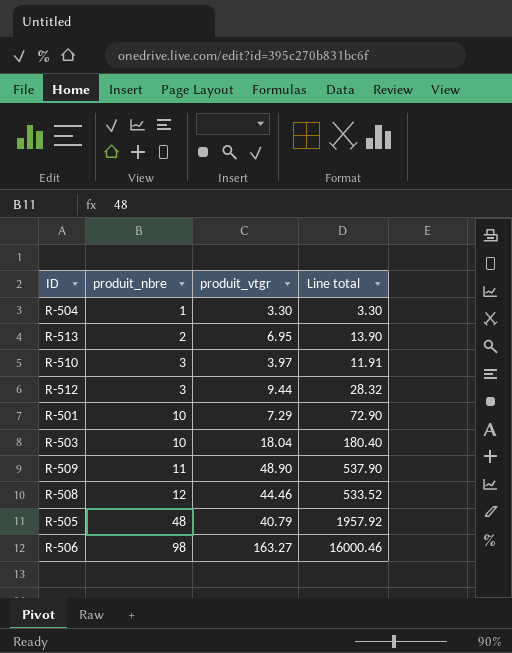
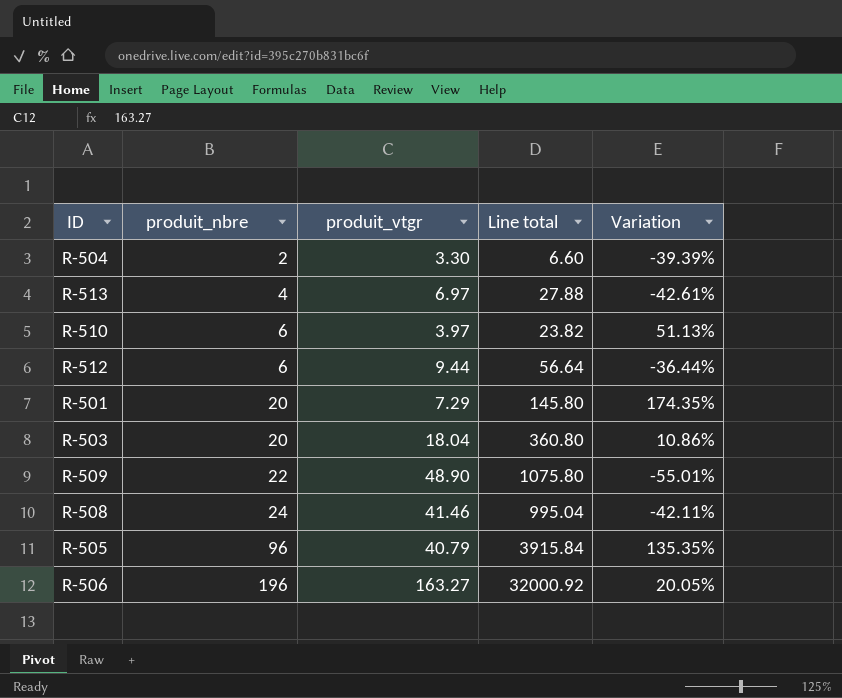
column Variation | formula: none -> ([produit_nbre] - [produit_vtgr]) / [produit_vtgr]
R-504 | produit_nbre: 1 -> 2
R-504 | Line total: 3.30 -> 6.60
R-513 | produit_nbre: 2 -> 4
R-513 | produit_vtgr: 6.95 -> 6.97
R-513 | Line total: 13.90 -> 27.88
R-510 | produit_nbre: 3 -> 6
R-510 | Line total: 11.91 -> 23.82
R-512 | produit_nbre: 3 -> 6
R-512 | Line total: 28.32 -> 56.64
R-501 | produit_nbre: 10 -> 20
R-501 | Line total: 72.90 -> 145.80
R-503 | produit_nbre: 10 -> 20
R-503 | Line total: 180.40 -> 360.80
R-509 | produit_nbre: 11 -> 22
R-509 | Line total: 537.90 -> 1075.80
R-508 | produit_nbre: 12 -> 24
R-508 | produit_vtgr: 44.46 -> 41.46
R-508 | Line total: 533.52 -> 995.04
R-505 | produit_nbre: 48 -> 96
R-505 | Line total: 1957.92 -> 3915.84
R-506 | produit_nbre: 98 -> 196
R-506 | Line total: 16000.46 -> 32000.92

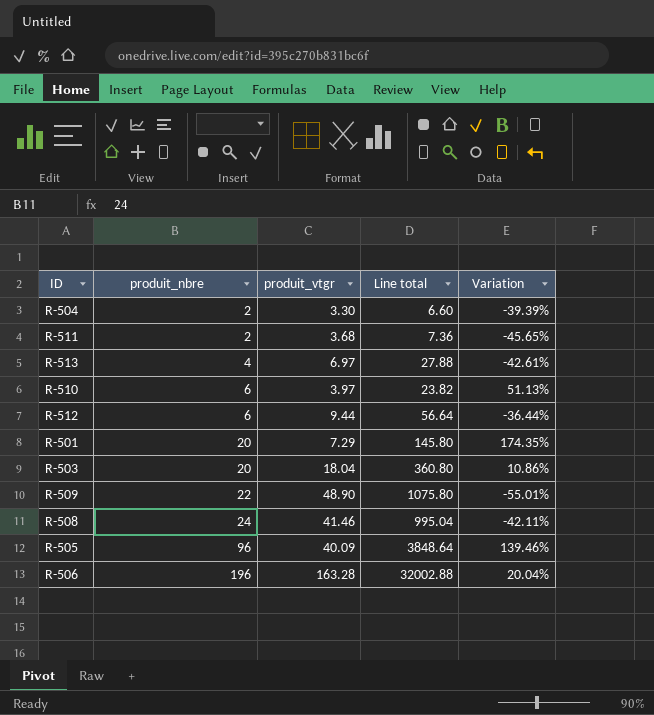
row R-511: none -> 2 | 3.68 | 7.36 | -45.65%
R-505 | produit_vtgr: 40.79 -> 40.09
R-505 | Line total: 3915.84 -> 3848.64
R-505 | Variation: 135.35% -> 139.46%
R-506 | produit_vtgr: 163.27 -> 163.28
R-506 | Line total: 32000.92 -> 32002.88
R-506 | Variation: 20.05% -> 20.04%

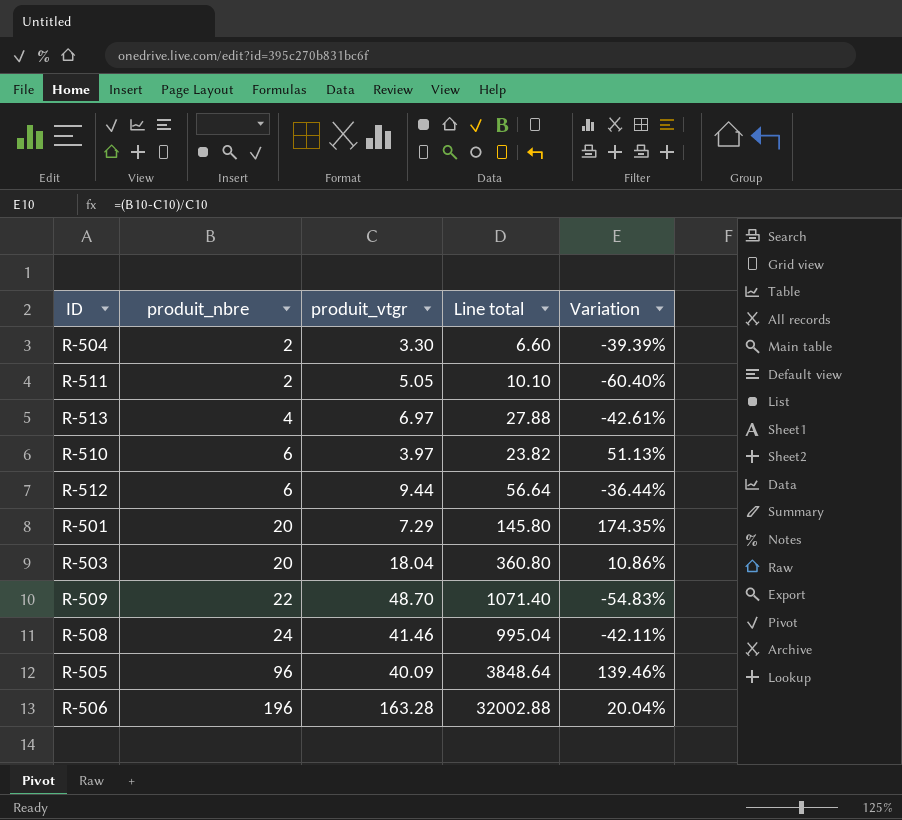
R-511 | produit_vtgr: 3.68 -> 5.05
R-511 | Line total: 7.36 -> 10.10
R-511 | Variation: -45.65% -> -60.40%
R-509 | produit_vtgr: 48.90 -> 48.70
R-509 | Line total: 1075.80 -> 1071.40
R-509 | Variation: -55.01% -> -54.83%

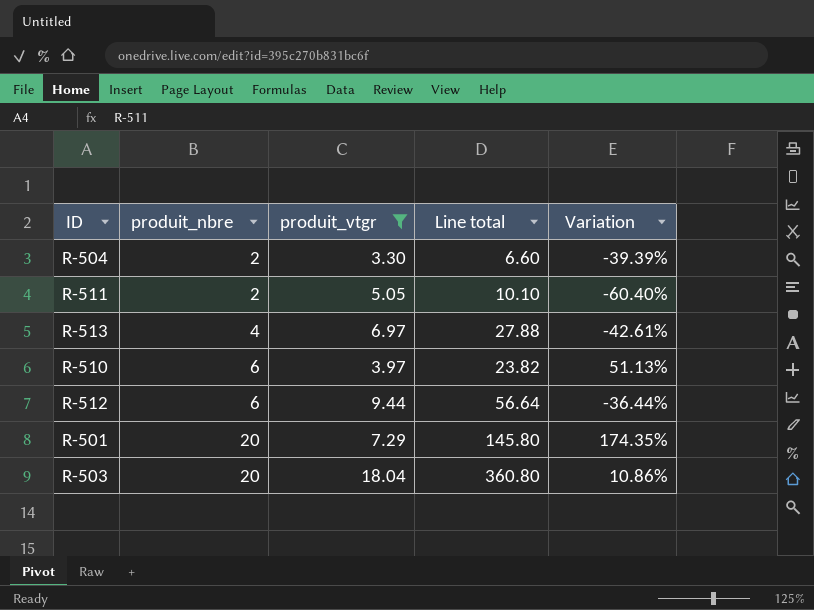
filter: none -> produit_vtgr <= 18.04

